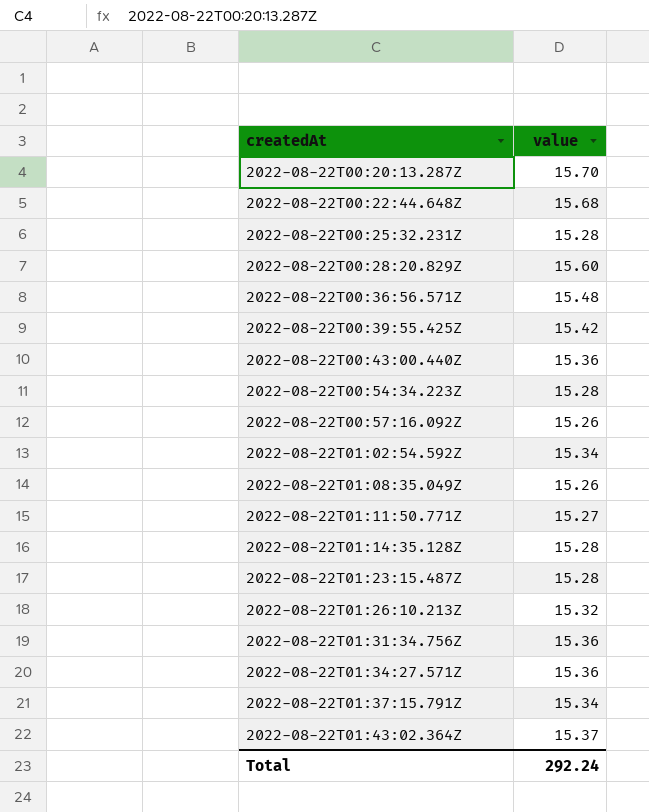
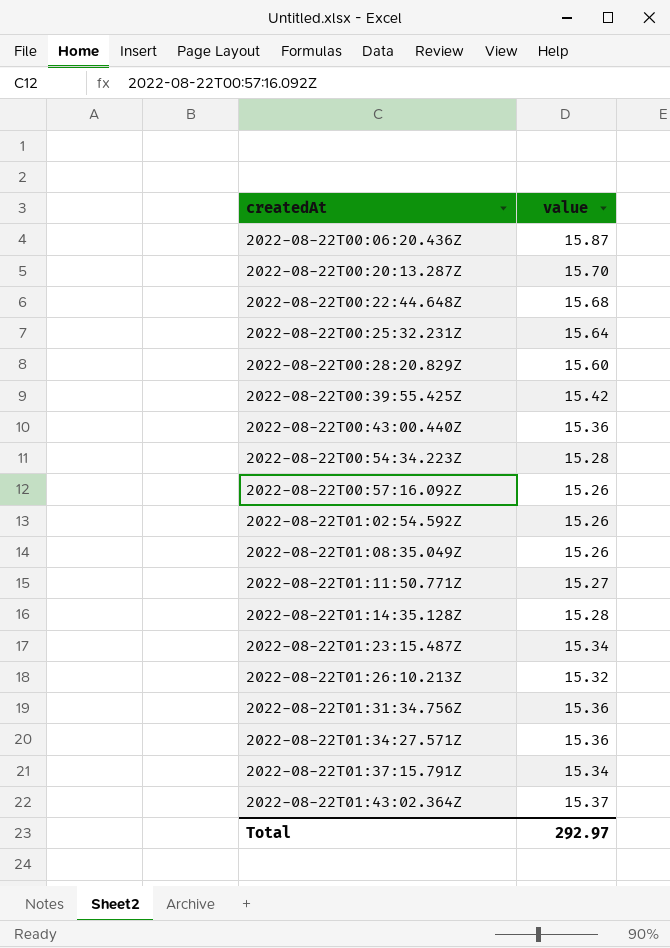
row 2022-08-22T00:36:56.571Z: 15.48 -> none
row 2022-08-22T00:06:20.436Z: none -> 15.87
2022-08-22T00:25:32.231Z | value: 15.28 -> 15.64
2022-08-22T01:02:54.592Z | value: 15.34 -> 15.26
2022-08-22T01:23:15.487Z | value: 15.28 -> 15.34
Total | value: 292.24 -> 292.97

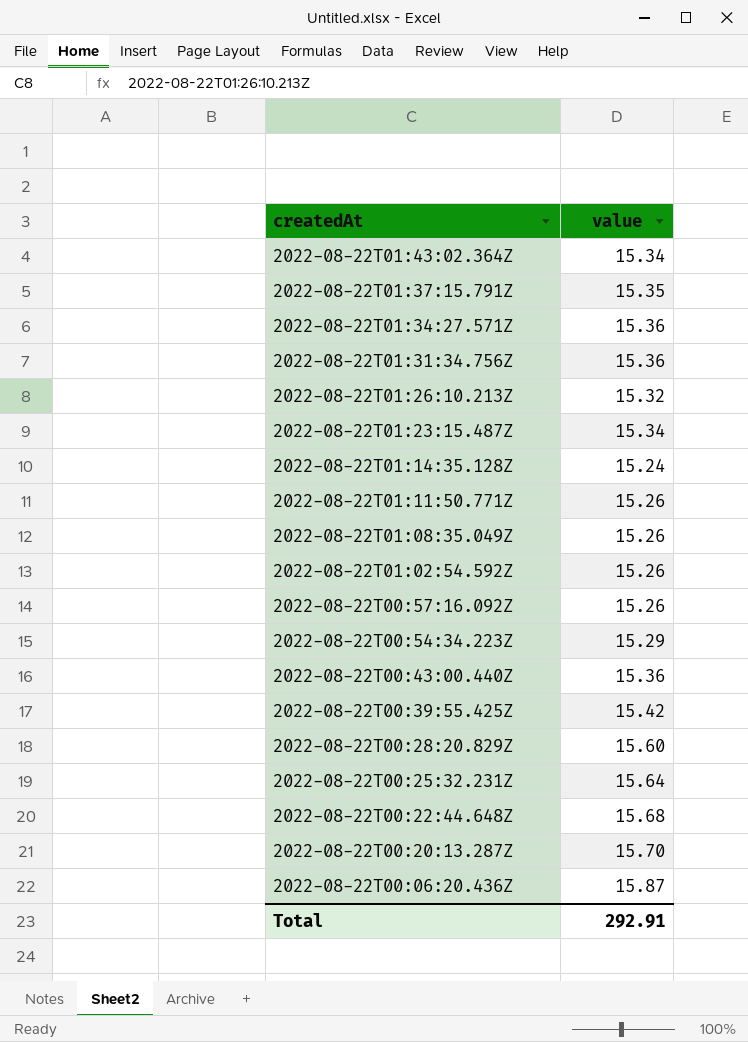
row order: createdAt ascending -> createdAt descending
2022-08-22T01:43:02.364Z | value: 15.37 -> 15.34
2022-08-22T01:37:15.791Z | value: 15.34 -> 15.35
2022-08-22T01:14:35.128Z | value: 15.28 -> 15.24
2022-08-22T01:11:50.771Z | value: 15.27 -> 15.26
2022-08-22T00:54:34.223Z | value: 15.28 -> 15.29
Total | value: 292.97 -> 292.91

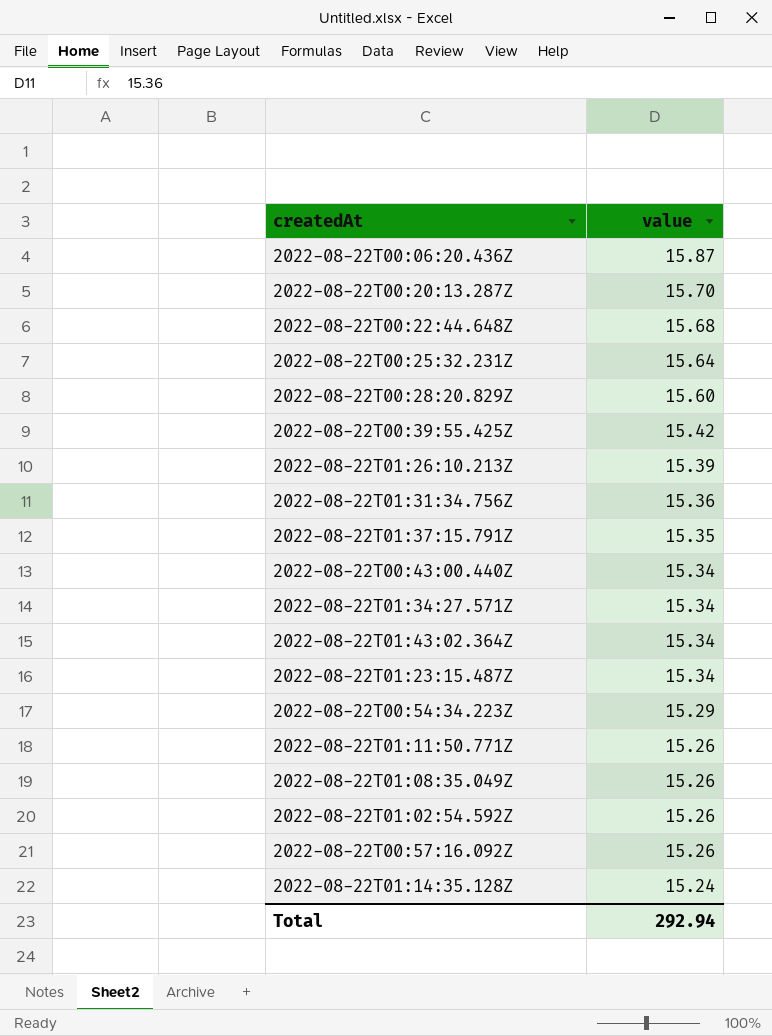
row order: createdAt descending -> value descending
2022-08-22T01:26:10.213Z | value: 15.32 -> 15.39
2022-08-22T00:43:00.440Z | value: 15.36 -> 15.34
2022-08-22T01:34:27.571Z | value: 15.36 -> 15.34
Total | value: 292.91 -> 292.94

